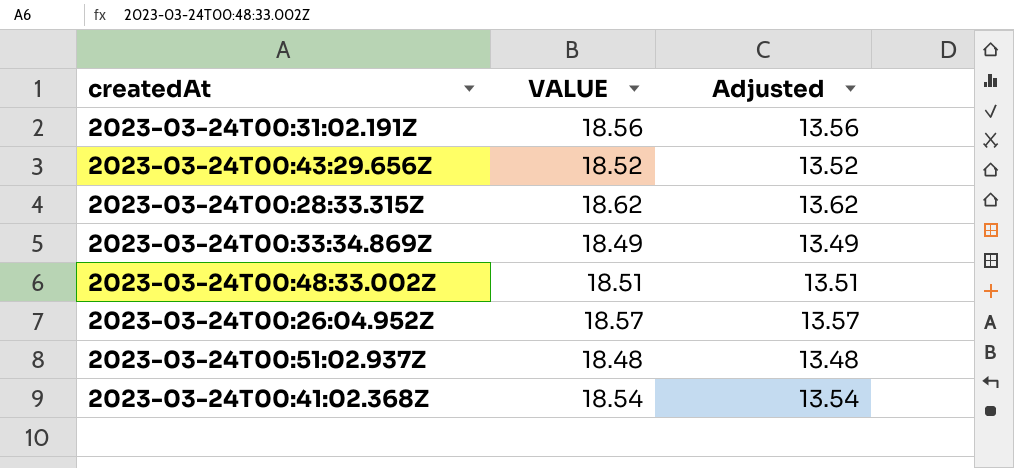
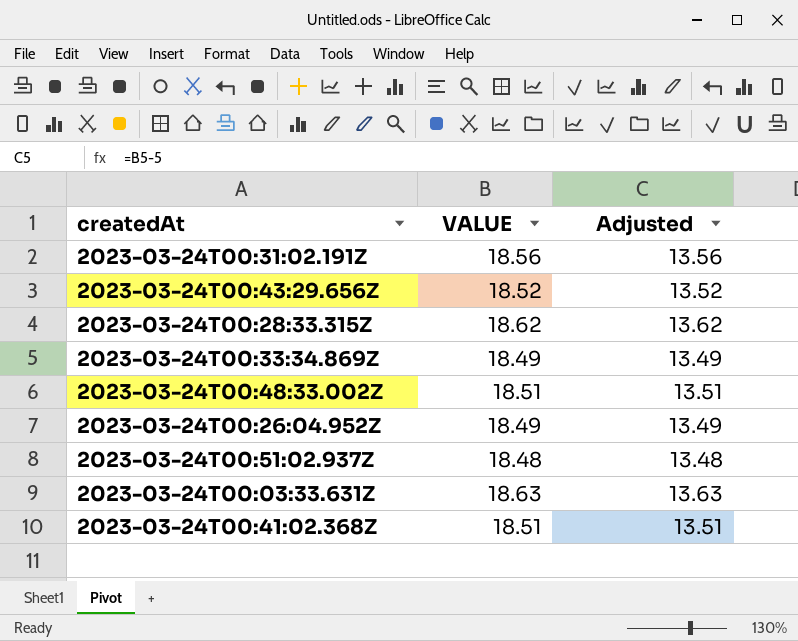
2023-03-24T00:26:04.952Z | VALUE: 18.57 -> 18.49
2023-03-24T00:26:04.952Z | Adjusted: 13.57 -> 13.49
row 2023-03-24T00:03:33.631Z: none -> 18.63 | 13.63
2023-03-24T00:41:02.368Z | VALUE: 18.54 -> 18.51
2023-03-24T00:41:02.368Z | Adjusted: 13.54 -> 13.51

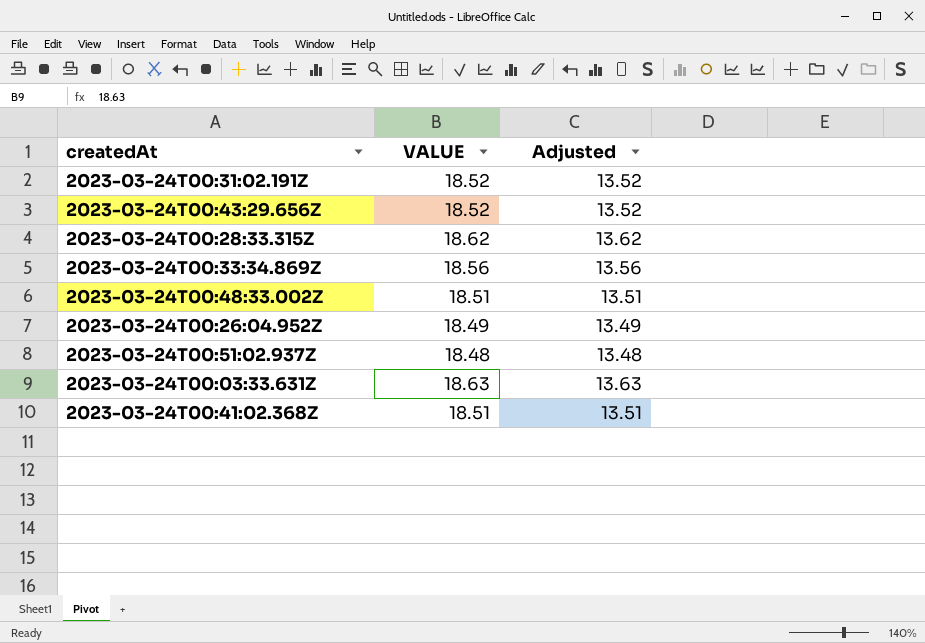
2023-03-24T00:31:02.191Z | VALUE: 18.56 -> 18.52
2023-03-24T00:31:02.191Z | Adjusted: 13.56 -> 13.52
2023-03-24T00:33:34.869Z | VALUE: 18.49 -> 18.56
2023-03-24T00:33:34.869Z | Adjusted: 13.49 -> 13.56

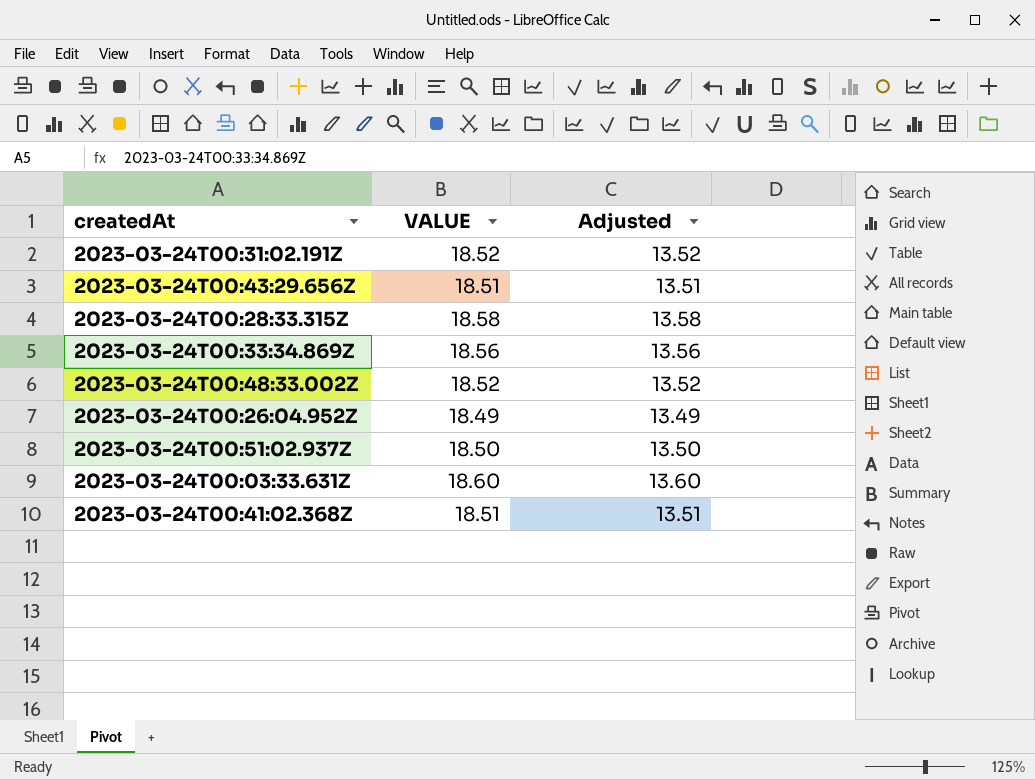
2023-03-24T00:43:29.656Z | VALUE: 18.52 -> 18.51
2023-03-24T00:43:29.656Z | Adjusted: 13.52 -> 13.51
2023-03-24T00:28:33.315Z | VALUE: 18.62 -> 18.58
2023-03-24T00:28:33.315Z | Adjusted: 13.62 -> 13.58
2023-03-24T00:48:33.002Z | VALUE: 18.51 -> 18.52
2023-03-24T00:48:33.002Z | Adjusted: 13.51 -> 13.52
2023-03-24T00:51:02.937Z | VALUE: 18.48 -> 18.50
2023-03-24T00:51:02.937Z | Adjusted: 13.48 -> 13.50
2023-03-24T00:03:33.631Z | VALUE: 18.63 -> 18.60
2023-03-24T00:03:33.631Z | Adjusted: 13.63 -> 13.60

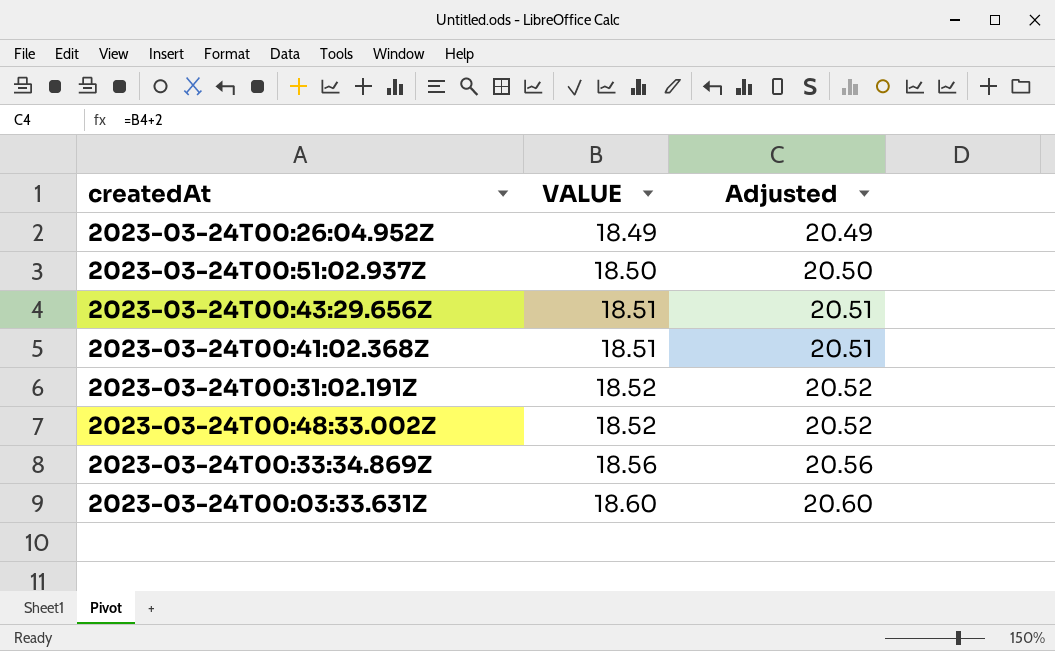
row order: none -> VALUE ascending
column Adjusted | formula: [VALUE] - 5 -> [VALUE] + 2
row 2023-03-24T00:28:33.315Z: 18.58 | 13.58 -> none

